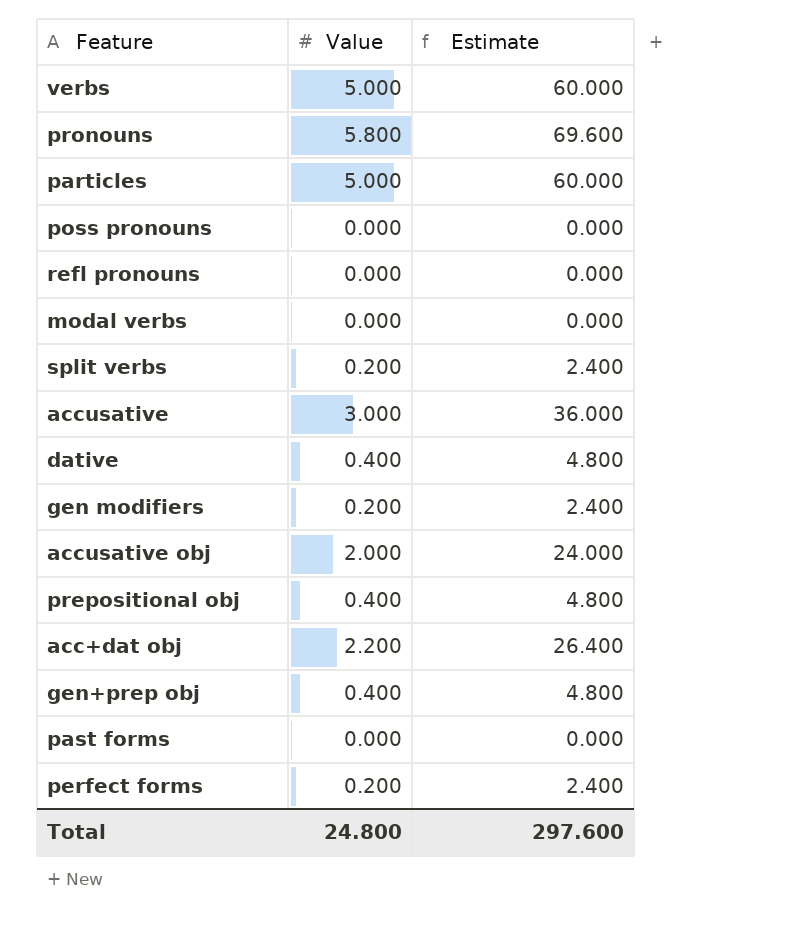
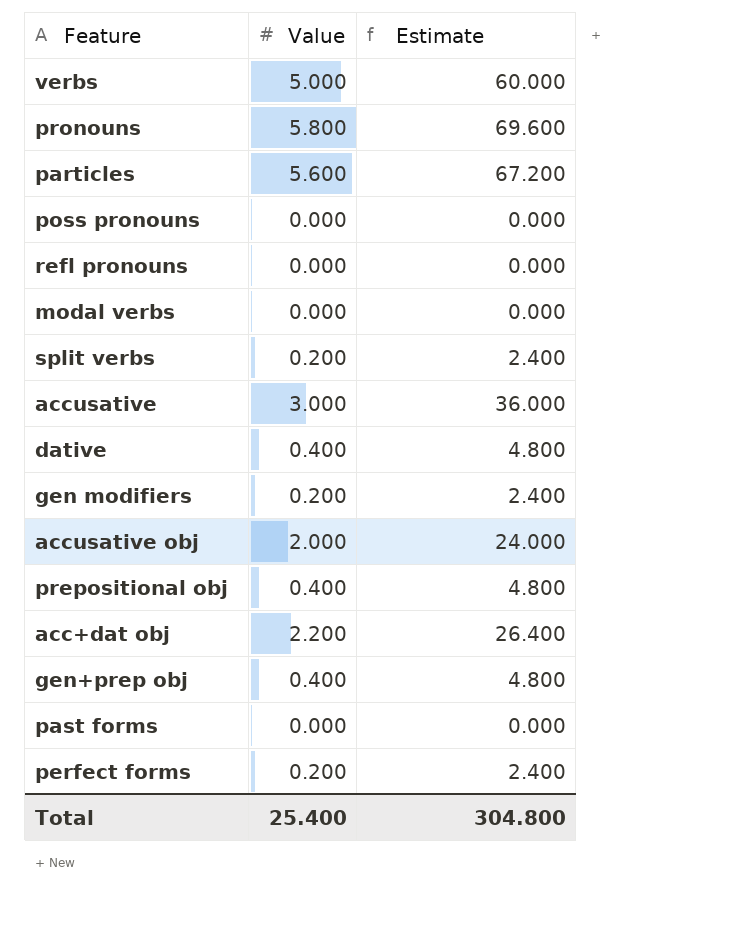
particles | Value: 5.000 -> 5.600
particles | Estimate: 60.000 -> 67.200
Total | Value: 24.800 -> 25.400
Total | Estimate: 297.600 -> 304.800

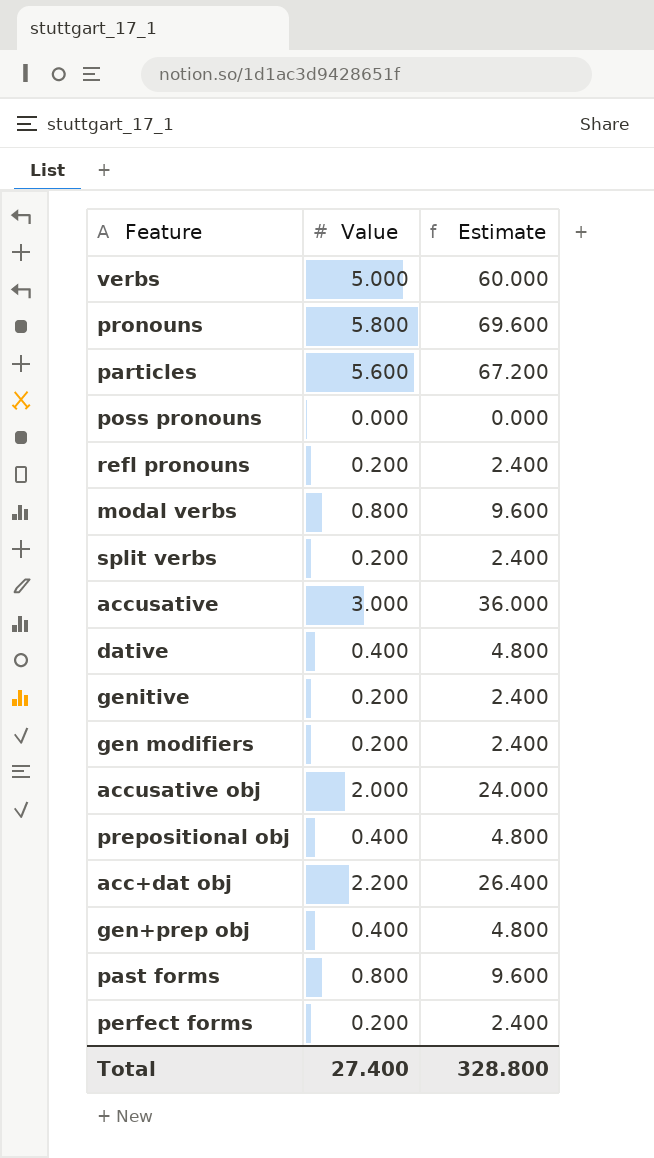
refl pronouns | Value: 0.000 -> 0.200
refl pronouns | Estimate: 0.000 -> 2.400
modal verbs | Value: 0.000 -> 0.800
modal verbs | Estimate: 0.000 -> 9.600
row genitive: none -> 0.200 | 2.400
past forms | Value: 0.000 -> 0.800
past forms | Estimate: 0.000 -> 9.600
Total | Value: 25.400 -> 27.400
Total | Estimate: 304.800 -> 328.800

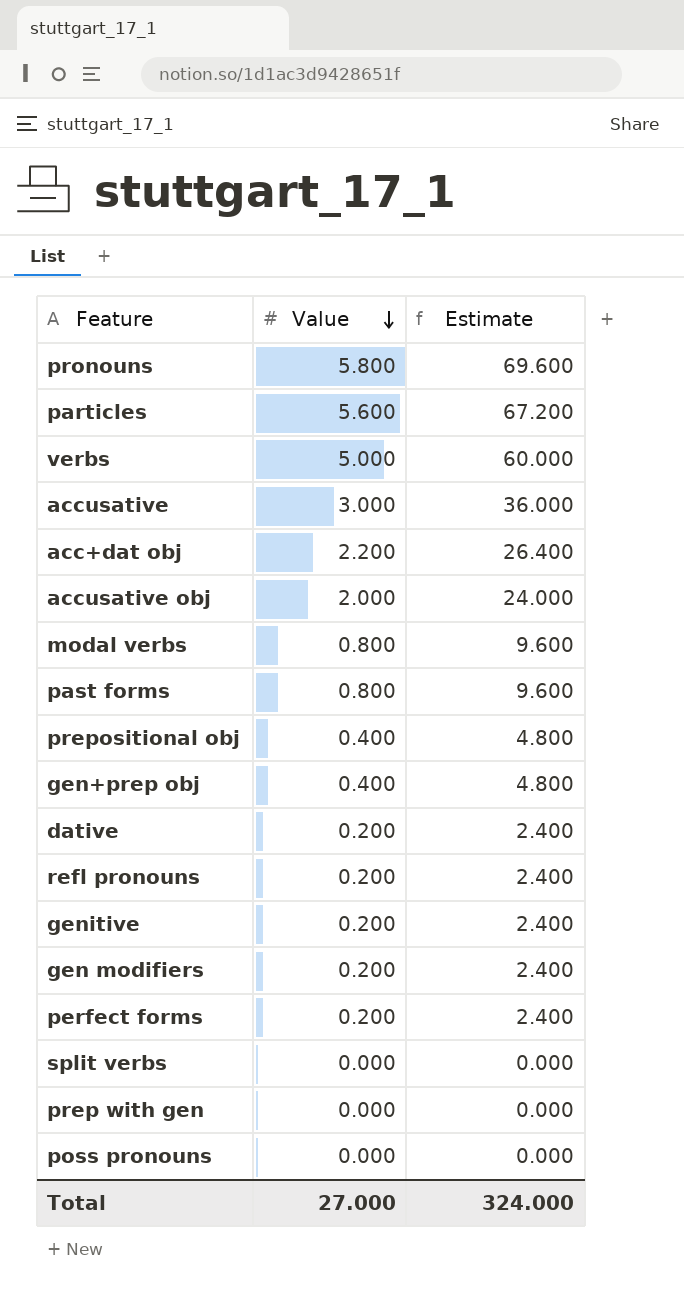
row order: none -> Value descending
dative | Value: 0.400 -> 0.200
dative | Estimate: 4.800 -> 2.400
split verbs | Value: 0.200 -> 0.000
split verbs | Estimate: 2.400 -> 0.000
row prep with gen: none -> 0.000 | 0.000
Total | Value: 27.400 -> 27.000
Total | Estimate: 328.800 -> 324.000

